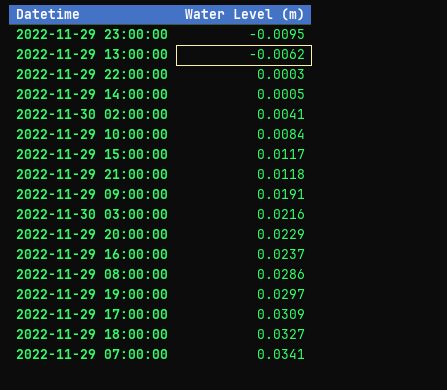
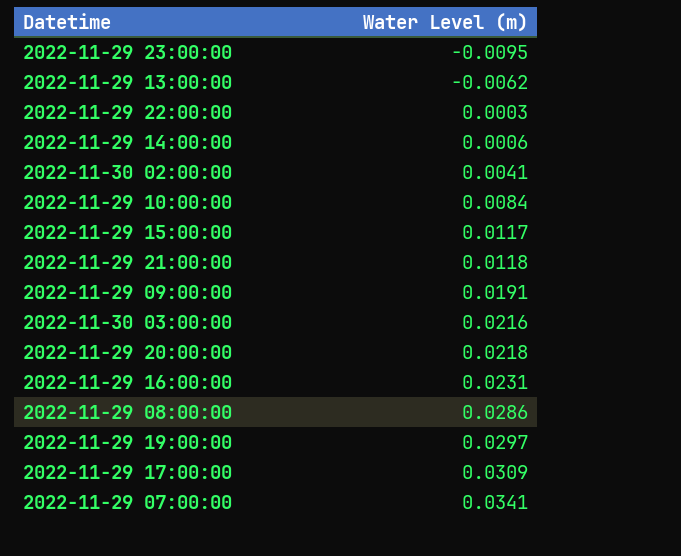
row 2022-11-29 18:00:00: 0.0327 -> none
2022-11-29 14:00:00 | Water Level (m): 0.0005 -> 0.0006
2022-11-29 20:00:00 | Water Level (m): 0.0229 -> 0.0218
2022-11-29 16:00:00 | Water Level (m): 0.0237 -> 0.0231

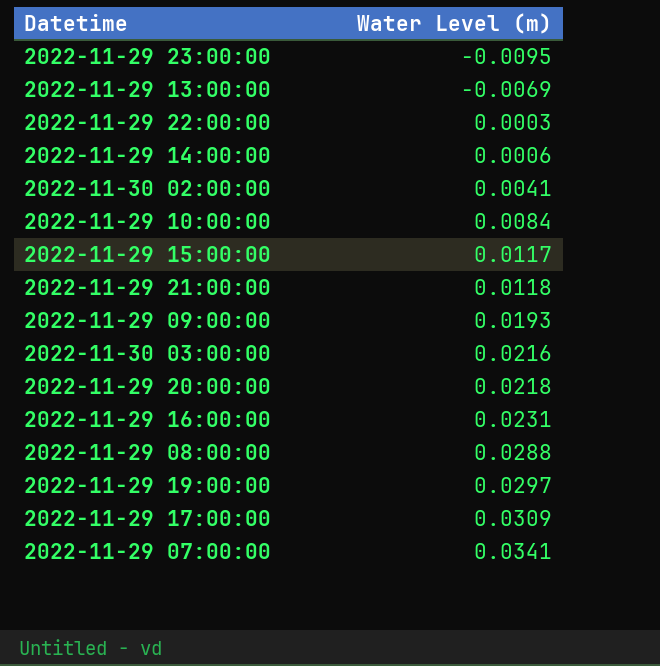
2022-11-29 13:00:00 | Water Level (m): -0.0062 -> -0.0069
2022-11-29 09:00:00 | Water Level (m): 0.0191 -> 0.0193
2022-11-29 08:00:00 | Water Level (m): 0.0286 -> 0.0288

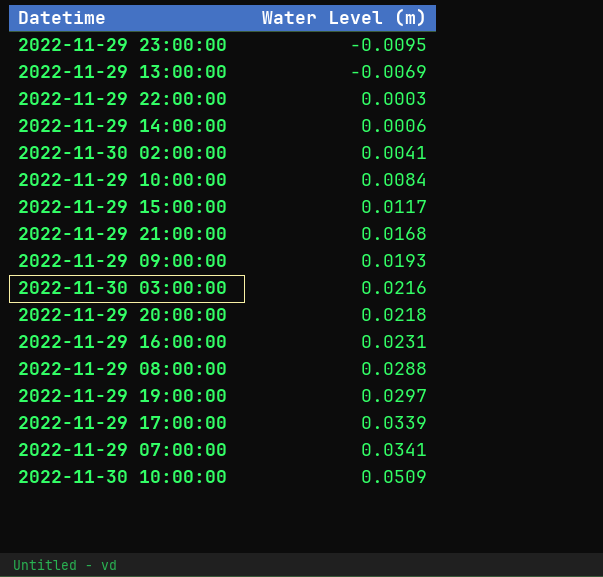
2022-11-29 21:00:00 | Water Level (m): 0.0118 -> 0.0168
2022-11-29 17:00:00 | Water Level (m): 0.0309 -> 0.0339
row 2022-11-30 10:00:00: none -> 0.0509

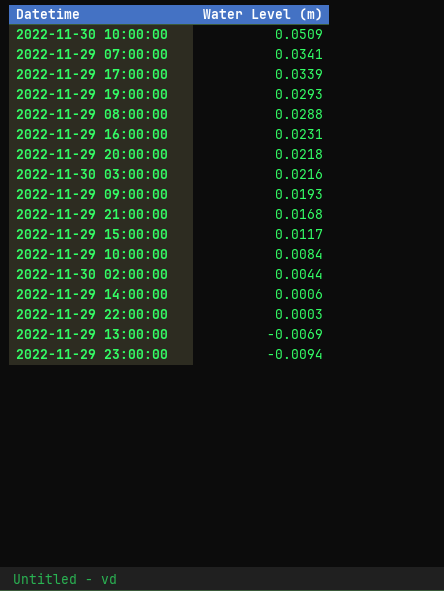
row order: Water Level (m) ascending -> Water Level (m) descending
2022-11-29 19:00:00 | Water Level (m): 0.0297 -> 0.0293
2022-11-30 02:00:00 | Water Level (m): 0.0041 -> 0.0044
2022-11-29 23:00:00 | Water Level (m): -0.0095 -> -0.0094

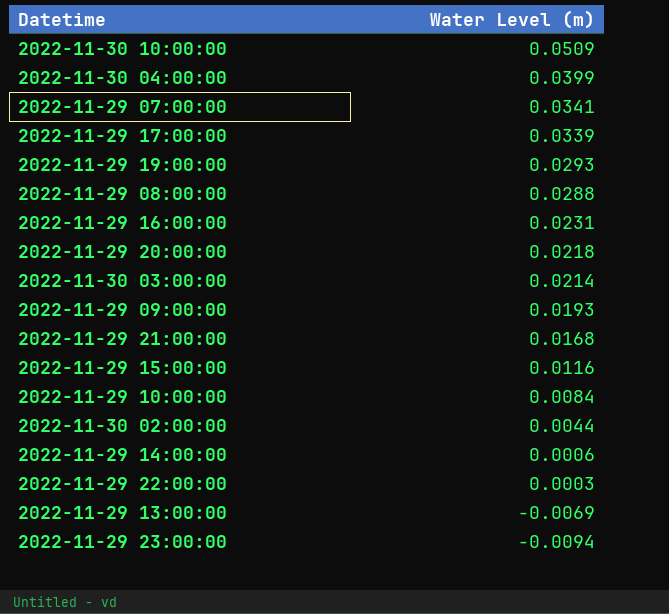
row 2022-11-30 04:00:00: none -> 0.0399
2022-11-30 03:00:00 | Water Level (m): 0.0216 -> 0.0214
2022-11-29 15:00:00 | Water Level (m): 0.0117 -> 0.0116

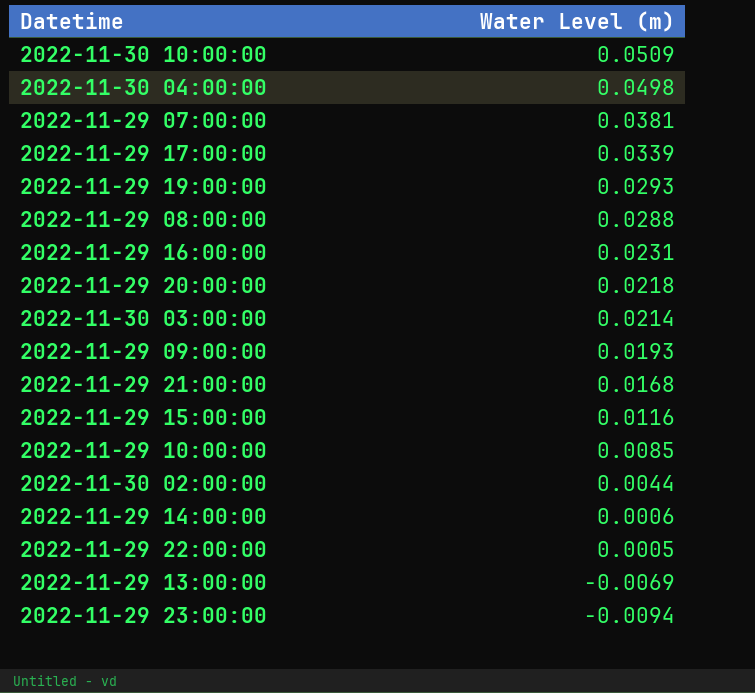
2022-11-30 04:00:00 | Water Level (m): 0.0399 -> 0.0498
2022-11-29 07:00:00 | Water Level (m): 0.0341 -> 0.0381
2022-11-29 10:00:00 | Water Level (m): 0.0084 -> 0.0085
2022-11-29 22:00:00 | Water Level (m): 0.0003 -> 0.0005

